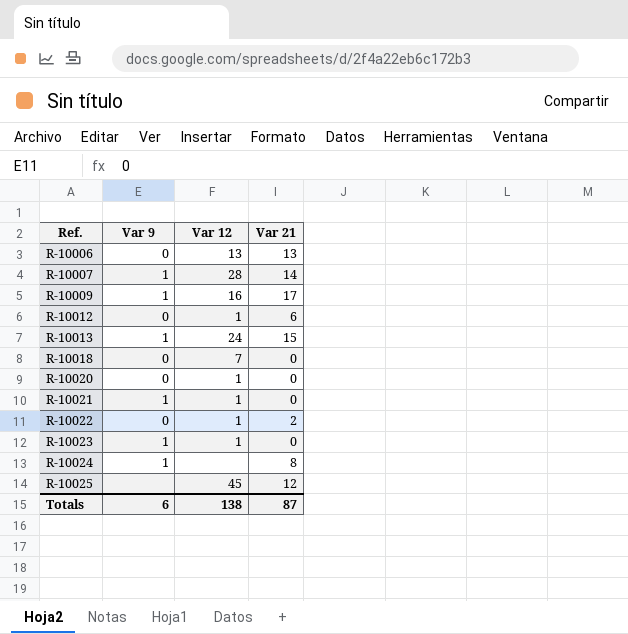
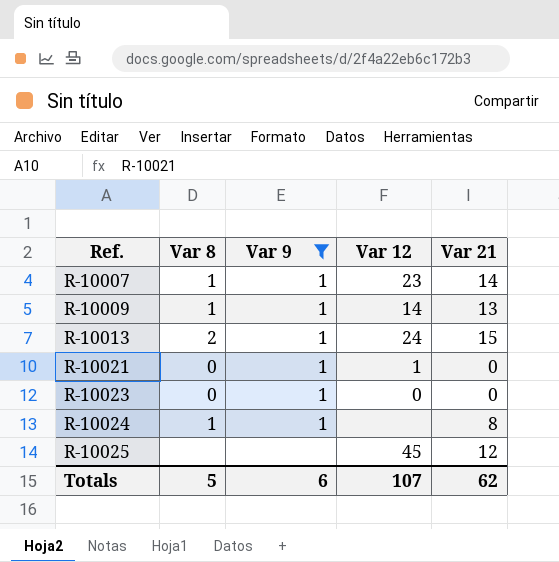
filter: none -> Var 9 != 0
column Var 8 | position: none -> 2
R-10007 | Var 12: 28 -> 23
R-10009 | Var 12: 16 -> 14
R-10009 | Var 21: 17 -> 13
R-10023 | Var 12: 1 -> 0
Totals | Var 12: 138 -> 107
Totals | Var 21: 87 -> 62

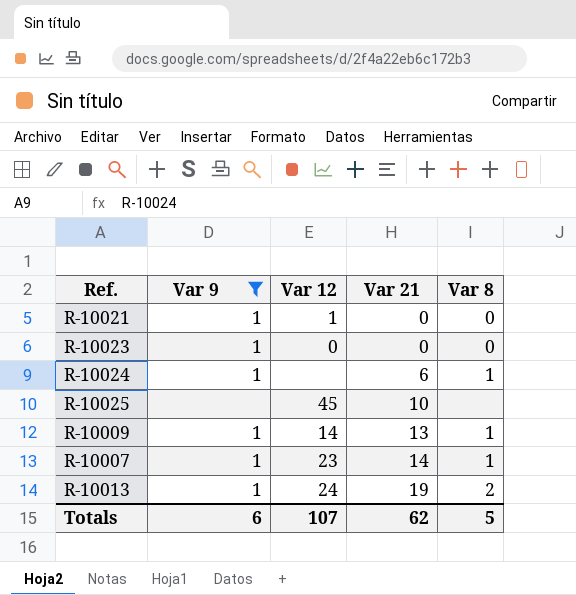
row order: Ref. ascending -> Var 21 ascending
column Var 8 | position: 2 -> 5
R-10024 | Var 21: 8 -> 6
R-10025 | Var 21: 12 -> 10
R-10013 | Var 21: 15 -> 19

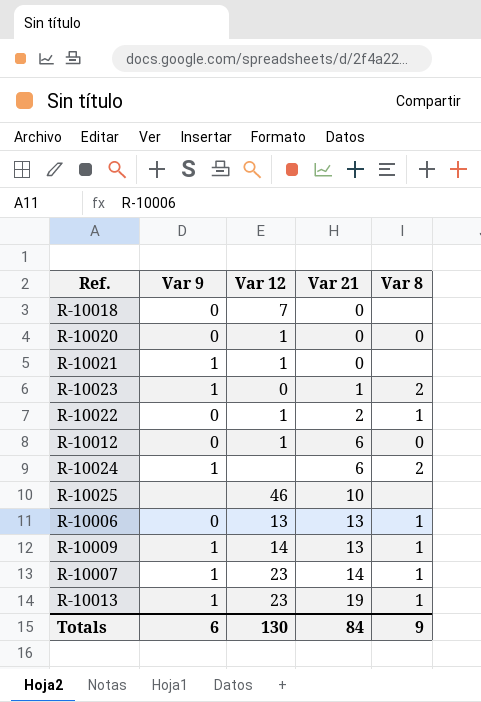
filter: Var 9 != 0 -> none
R-10021 | Var 8: 0 -> none
R-10023 | Var 21: 0 -> 1
R-10023 | Var 8: 0 -> 2
R-10024 | Var 8: 1 -> 2
R-10025 | Var 12: 45 -> 46
R-10013 | Var 12: 24 -> 23
R-10013 | Var 8: 2 -> 1
Totals | Var 12: 107 -> 130
Totals | Var 21: 62 -> 84
Totals | Var 8: 5 -> 9

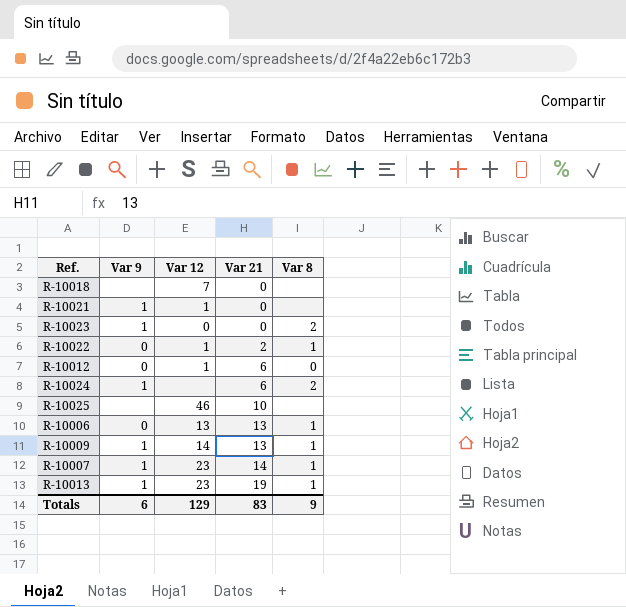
row R-10020: 0 | 1 | 0 | 0 -> none
R-10018 | Var 9: 0 -> none
R-10023 | Var 21: 1 -> 0
Totals | Var 12: 130 -> 129
Totals | Var 21: 84 -> 83

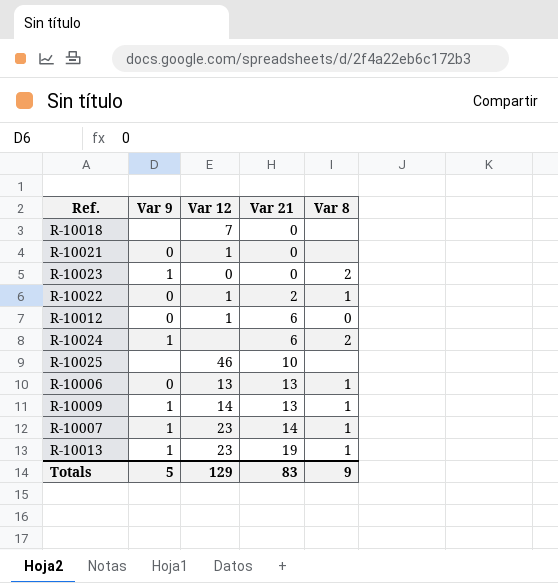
R-10021 | Var 9: 1 -> 0
Totals | Var 9: 6 -> 5

